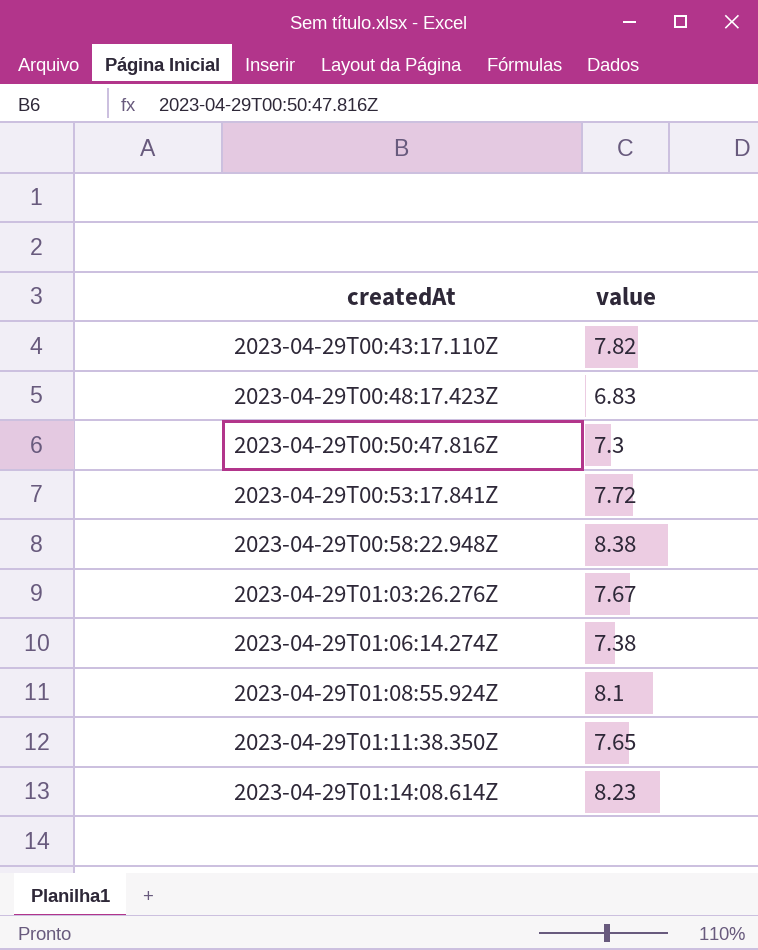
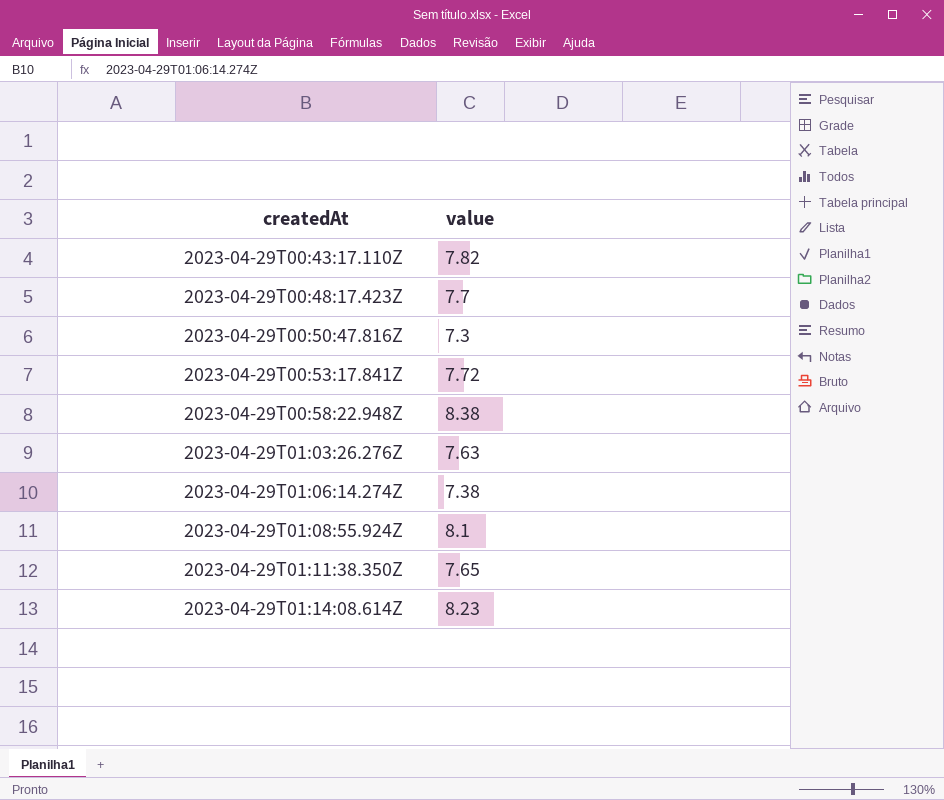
2023-04-29T00:48:17.423Z | value: 6.83 -> 7.7
2023-04-29T01:03:26.276Z | value: 7.67 -> 7.63

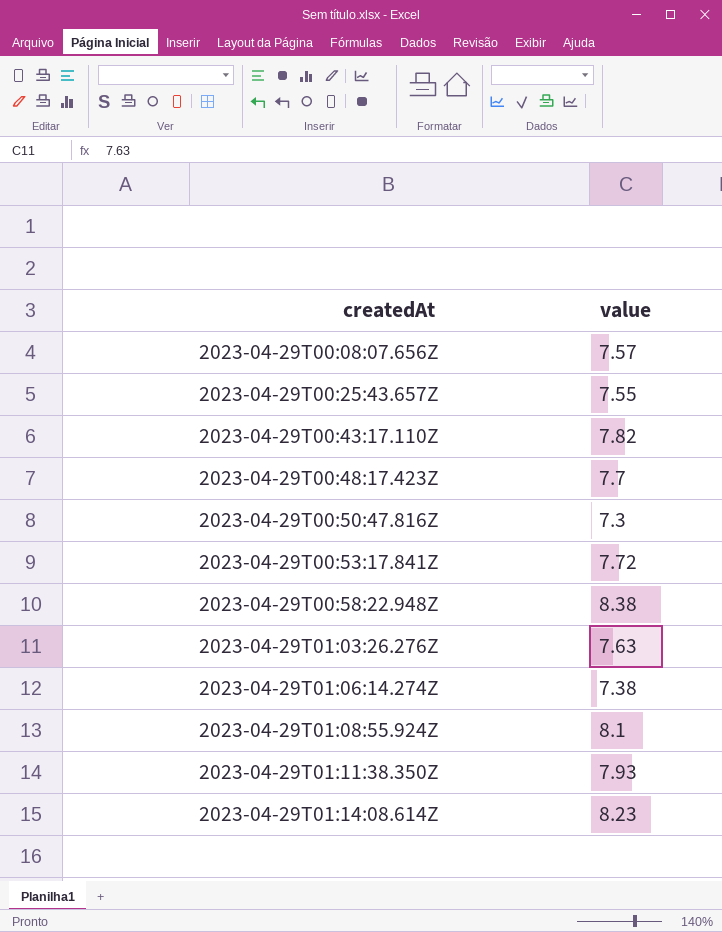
row 2023-04-29T00:08:07.656Z: none -> 7.57
row 2023-04-29T00:25:43.657Z: none -> 7.55
2023-04-29T01:11:38.350Z | value: 7.65 -> 7.93

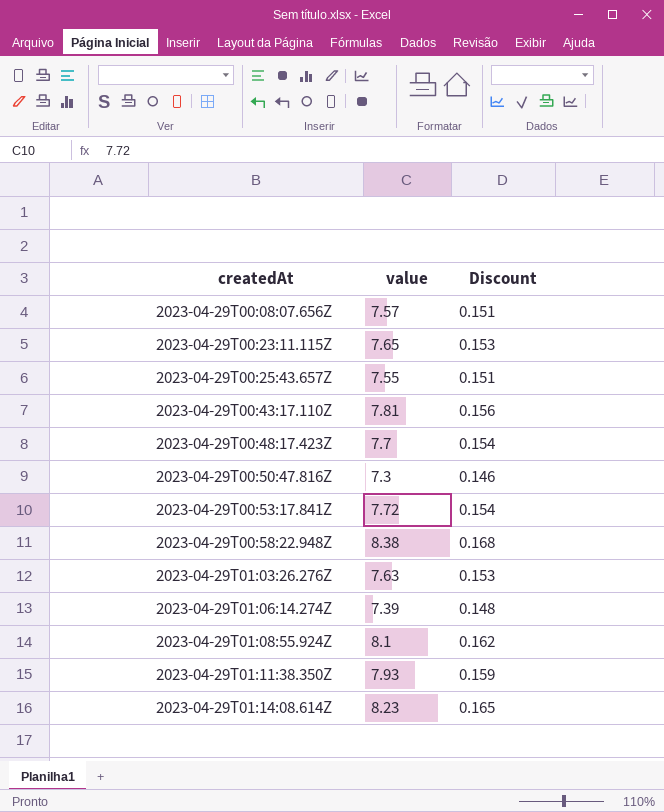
column Discount | formula: none -> [value] * 0.02
row 2023-04-29T00:23:11.115Z: none -> 7.65 | 0.153
2023-04-29T00:43:17.110Z | value: 7.82 -> 7.81
2023-04-29T01:06:14.274Z | value: 7.38 -> 7.39

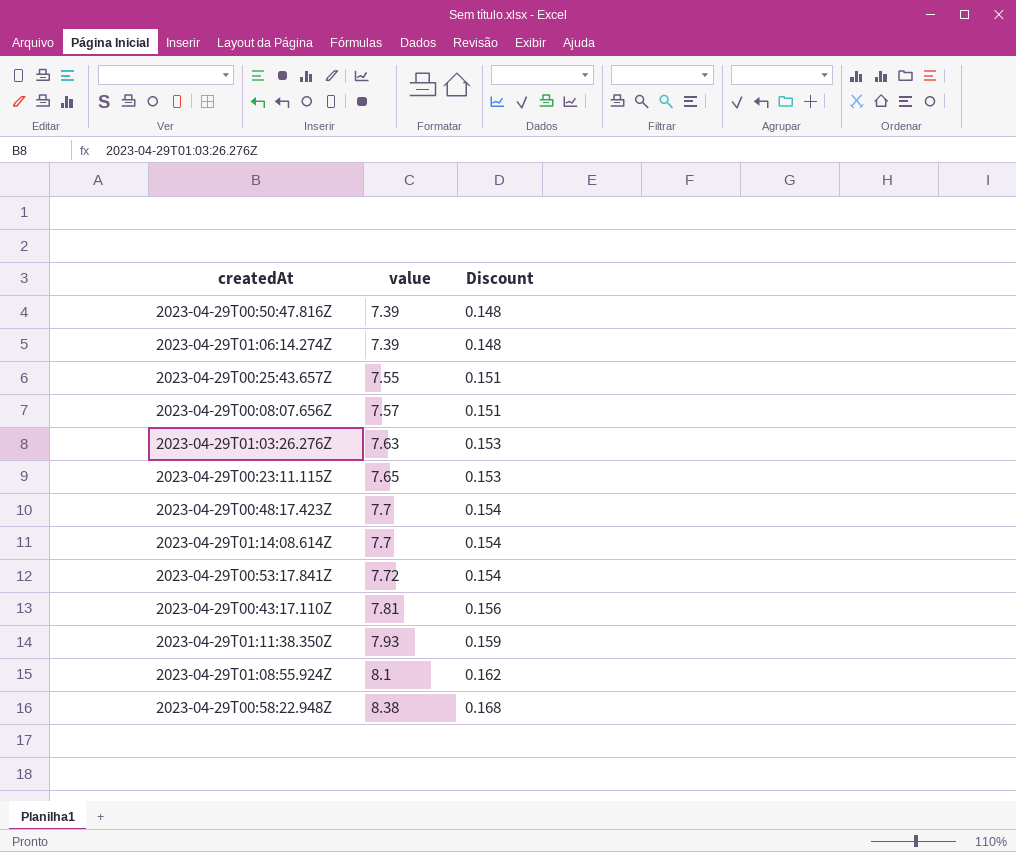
row order: createdAt ascending -> value ascending
2023-04-29T00:50:47.816Z | value: 7.3 -> 7.39
2023-04-29T00:50:47.816Z | Discount: 0.146 -> 0.148
2023-04-29T01:14:08.614Z | value: 8.23 -> 7.7
2023-04-29T01:14:08.614Z | Discount: 0.165 -> 0.154

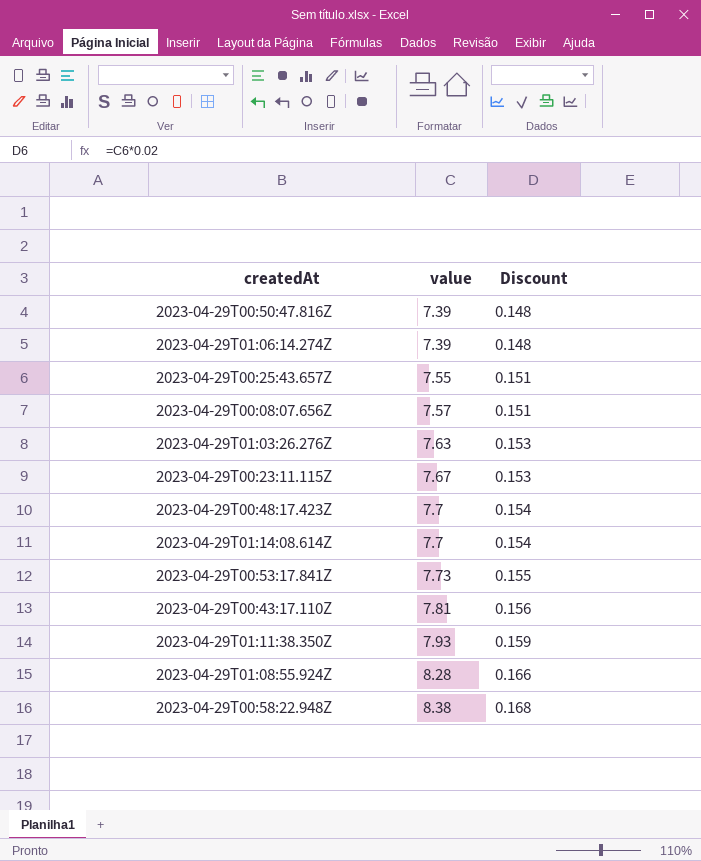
2023-04-29T00:23:11.115Z | value: 7.65 -> 7.67
2023-04-29T00:53:17.841Z | value: 7.72 -> 7.73
2023-04-29T00:53:17.841Z | Discount: 0.154 -> 0.155
2023-04-29T01:08:55.924Z | value: 8.1 -> 8.28
2023-04-29T01:08:55.924Z | Discount: 0.162 -> 0.166

